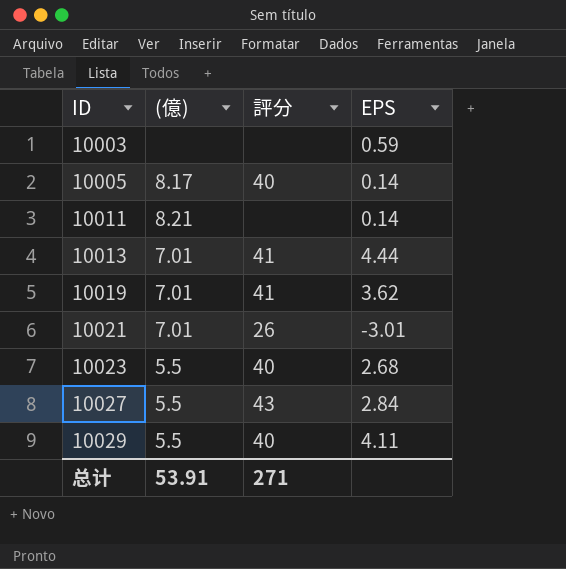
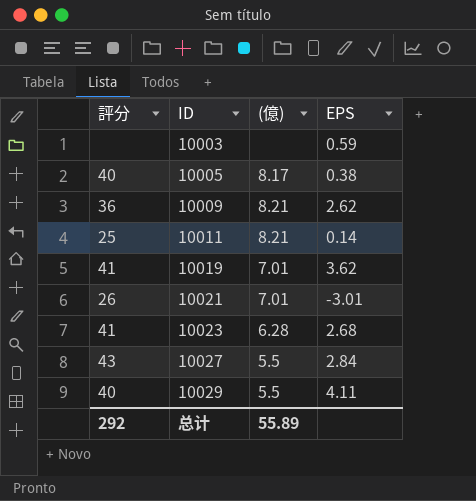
column 評分 | position: 3 -> 1
row 10013: 7.01 | 41 | 4.44 -> none
10005 | EPS: 0.14 -> 0.38
row 10009: none -> 36 | 8.21 | 2.62
10011 | 評分: none -> 25
10023 | 評分: 40 -> 41
10023 | (億): 5.5 -> 6.28
总计 | 評分: 271 -> 292
总计 | (億): 53.91 -> 55.89

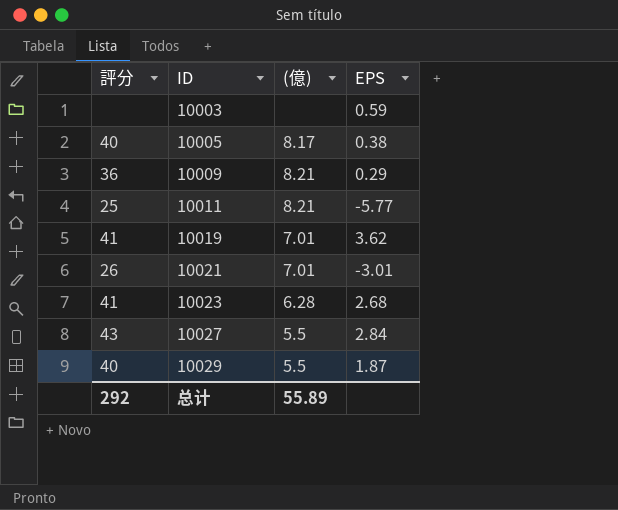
10009 | EPS: 2.62 -> 0.29
10011 | EPS: 0.14 -> -5.77
10029 | EPS: 4.11 -> 1.87

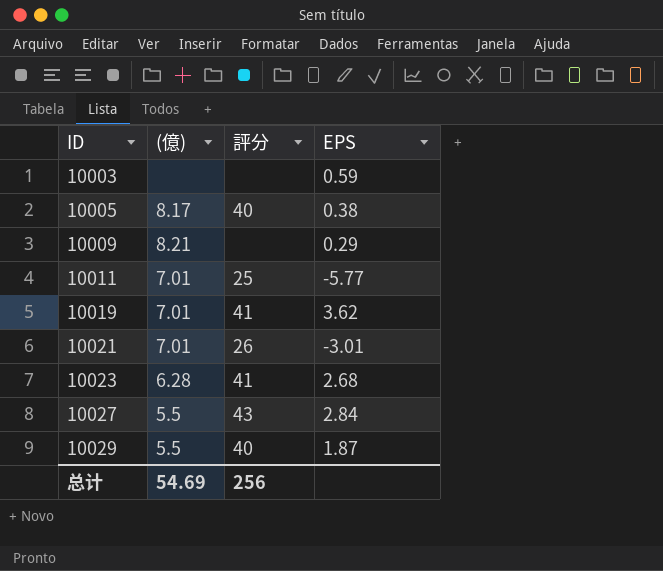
column 評分 | position: 1 -> 3
10009 | 評分: 36 -> none
10011 | (億): 8.21 -> 7.01
总计 | (億): 55.89 -> 54.69
总计 | 評分: 292 -> 256

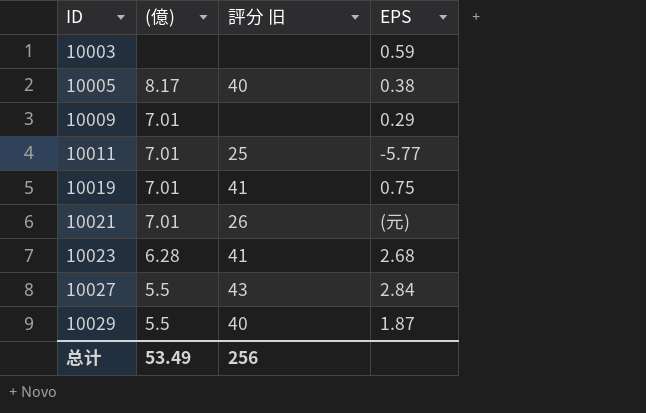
column name: 評分 -> 評分 旧
10009 | (億): 8.21 -> 7.01
10019 | EPS: 3.62 -> 0.75
10021 | EPS: -3.01 -> (元)
总计 | (億): 54.69 -> 53.49

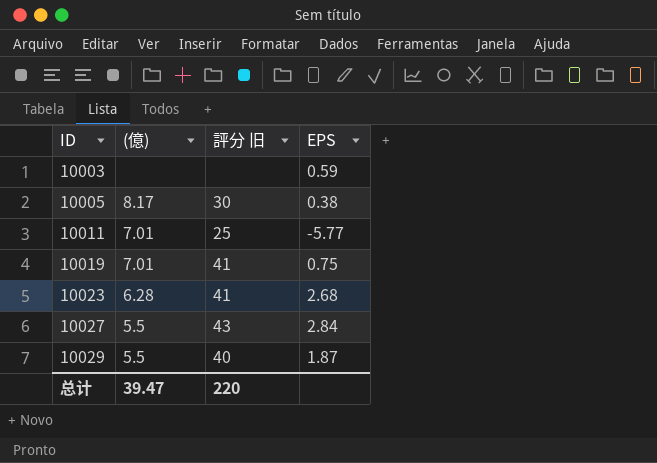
row 10009: 7.01 | none | 0.29 -> none
row 10021: 7.01 | 26 | (元) -> none
10005 | 評分 旧: 40 -> 30
总计 | (億): 53.49 -> 39.47
总计 | 評分 旧: 256 -> 220

